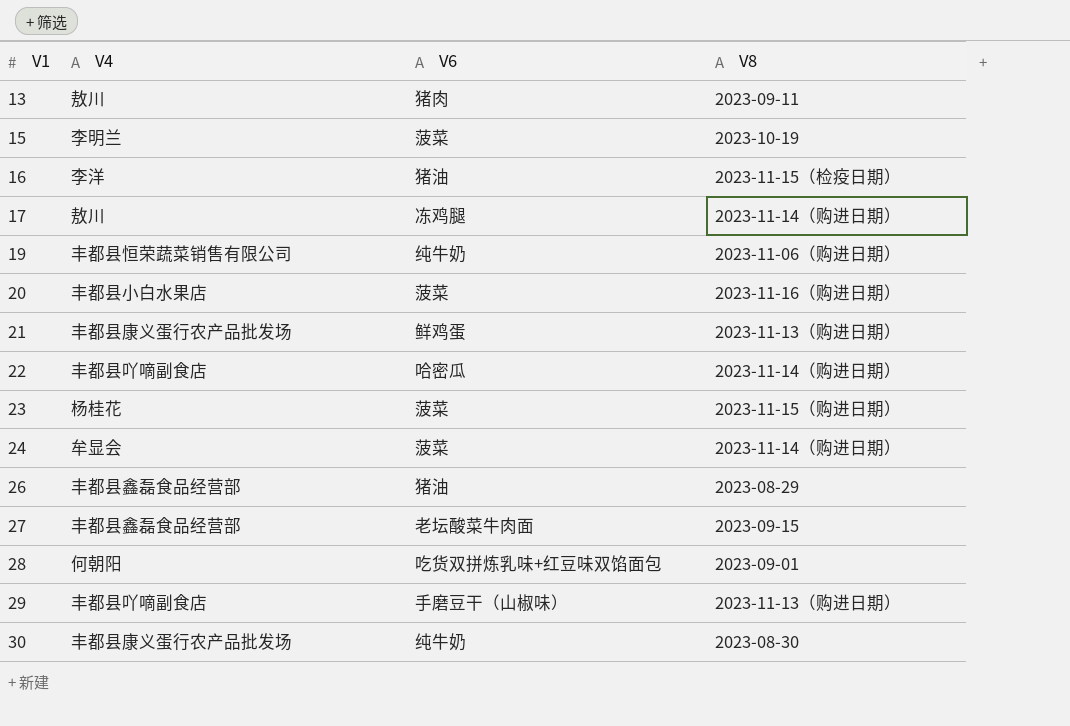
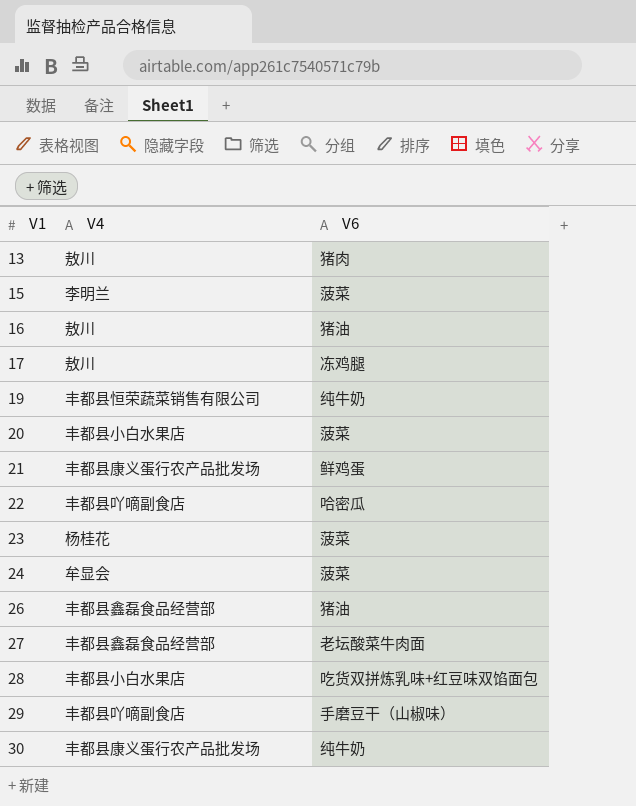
column V8 | position: 4 -> none
16 | V4: 李洋 -> 敖川
28 | V4: 何朝阳 -> 丰都县小白水果店

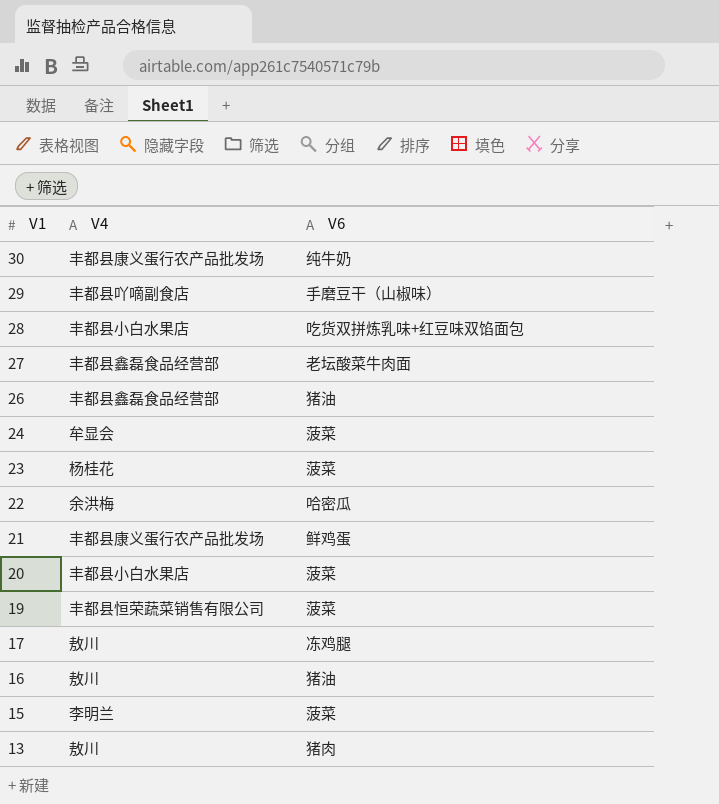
row order: V1 ascending -> V1 descending
22 | V4: 丰都县吖嘀副食店 -> 余洪梅
19 | V6: 纯牛奶 -> 菠菜

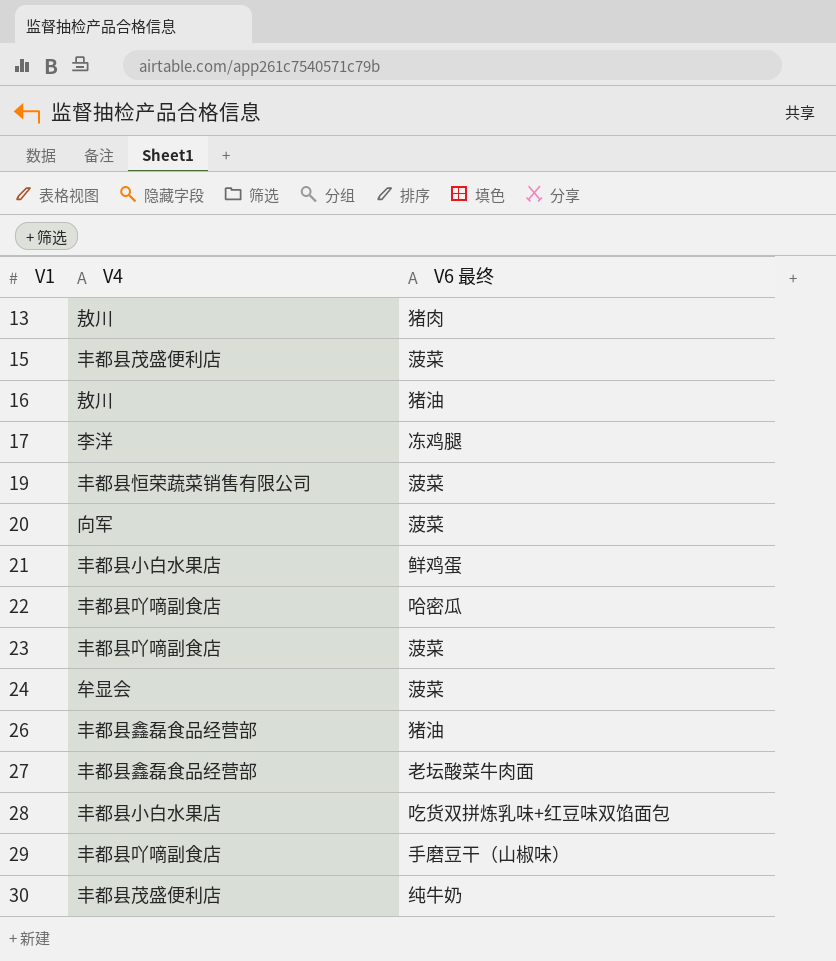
row order: V1 descending -> V1 ascending
column name: V6 -> V6 最终
15 | V4: 李明兰 -> 丰都县茂盛便利店
17 | V4: 敖川 -> 李洋
20 | V4: 丰都县小白水果店 -> 向军
21 | V4: 丰都县康义蛋行农产品批发场 -> 丰都县小白水果店
22 | V4: 余洪梅 -> 丰都县吖嘀副食店
23 | V4: 杨桂花 -> 丰都县吖嘀副食店
30 | V4: 丰都县康义蛋行农产品批发场 -> 丰都县茂盛便利店

